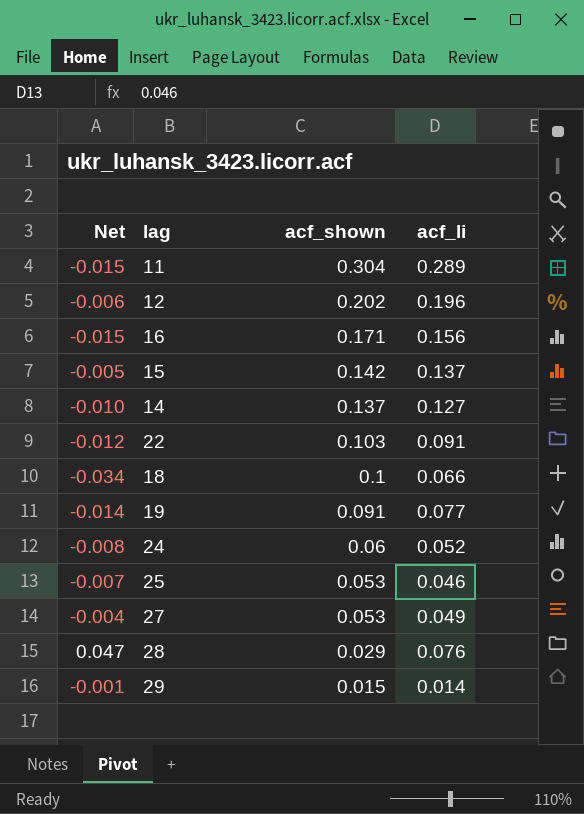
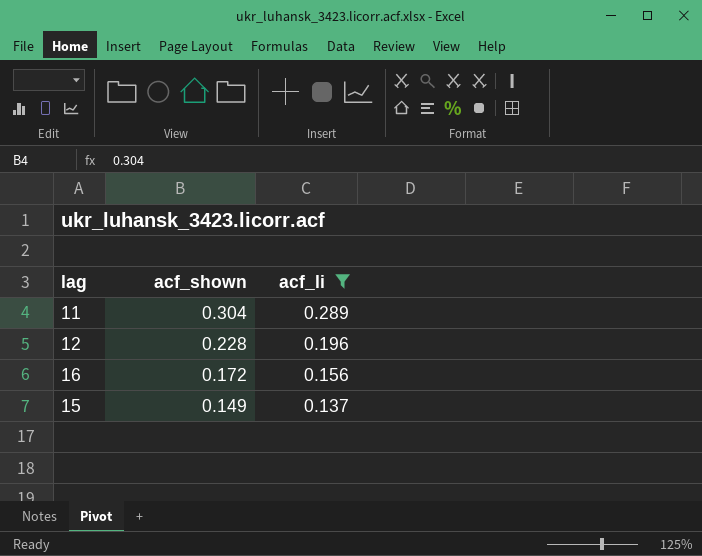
filter: none -> acf_li >= 0.137
column Net | formula: [acf_li] - [acf_shown] -> none
12 | acf_shown: 0.202 -> 0.228
16 | acf_shown: 0.171 -> 0.172
15 | acf_shown: 0.142 -> 0.149

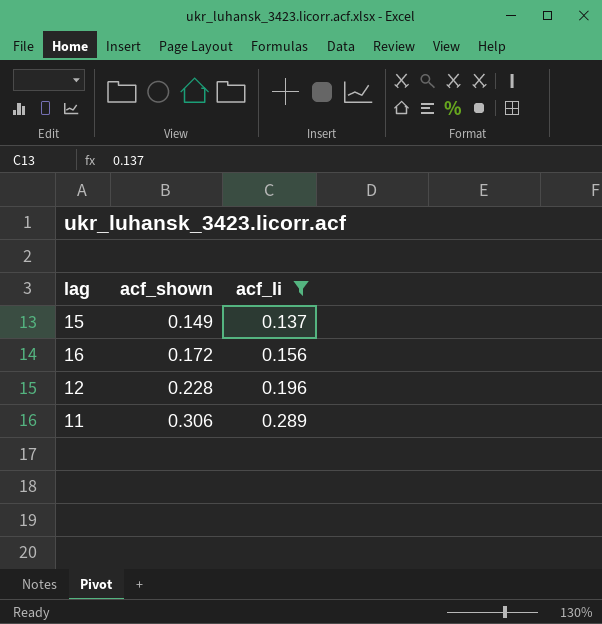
row order: acf_shown descending -> acf_shown ascending
11 | acf_shown: 0.304 -> 0.306

